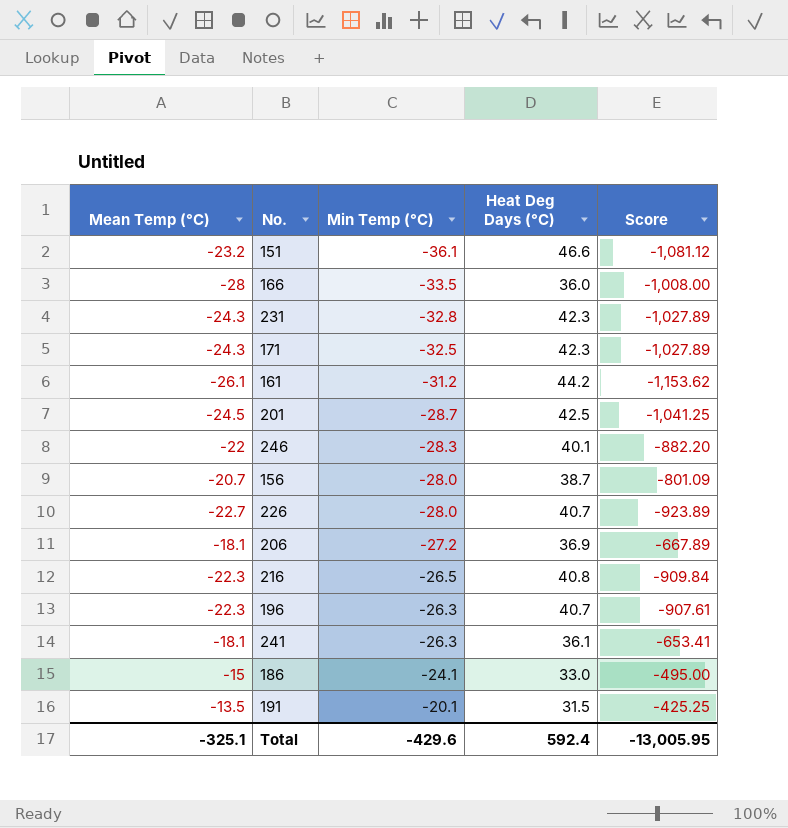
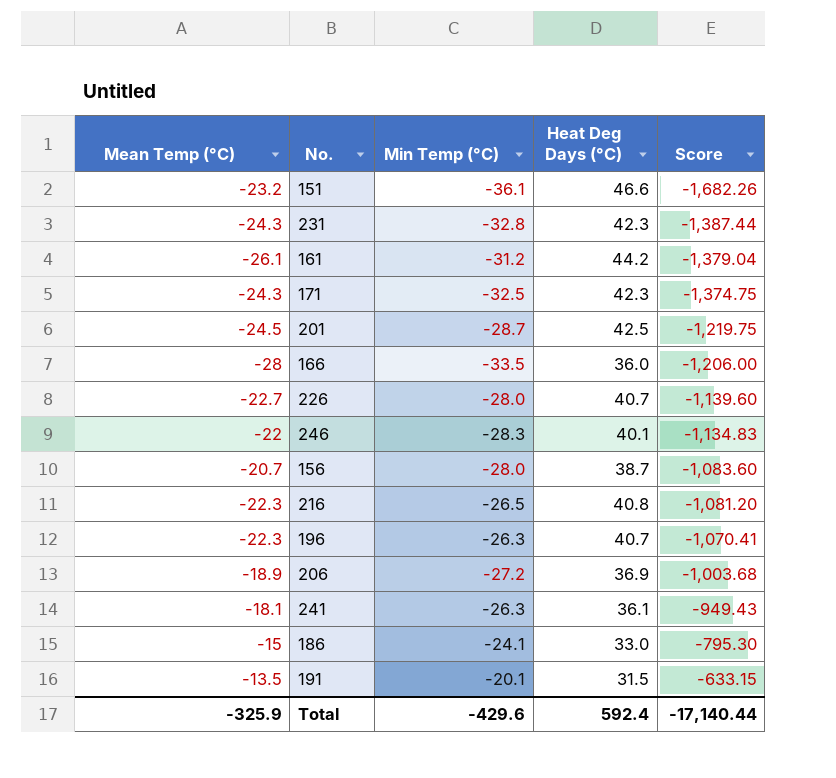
row order: Min Temp (°C) ascending -> Score ascending
column Score | formula: [Mean Temp (°C)] * [Heat Deg Days (°C)] -> [Min Temp (°C)] * [Heat Deg Days (°C)]
206 | Mean Temp (°C): -18.1 -> -18.9
Total | Mean Temp (°C): -325.1 -> -325.9
Total | Score: -13,005.95 -> -17,140.44

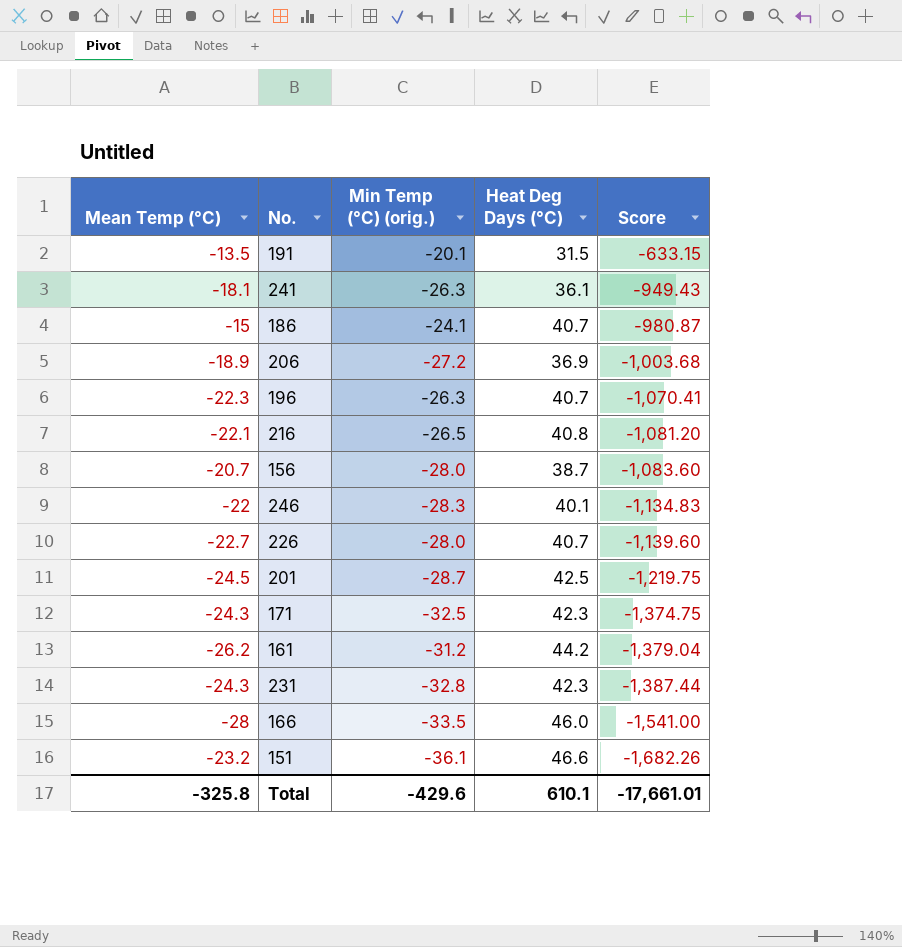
row order: Score ascending -> Score descending
column name: Min Temp (°C) -> Min Temp (°C) (orig.)
186 | Heat Deg Days (°C): 33.0 -> 40.7
186 | Score: -795.30 -> -980.87
216 | Mean Temp (°C): -22.3 -> -22.1
161 | Mean Temp (°C): -26.1 -> -26.2
166 | Heat Deg Days (°C): 36.0 -> 46.0
166 | Score: -1,206.00 -> -1,541.00
Total | Mean Temp (°C): -325.9 -> -325.8
Total | Heat Deg Days (°C): 592.4 -> 610.1
Total | Score: -17,140.44 -> -17,661.01

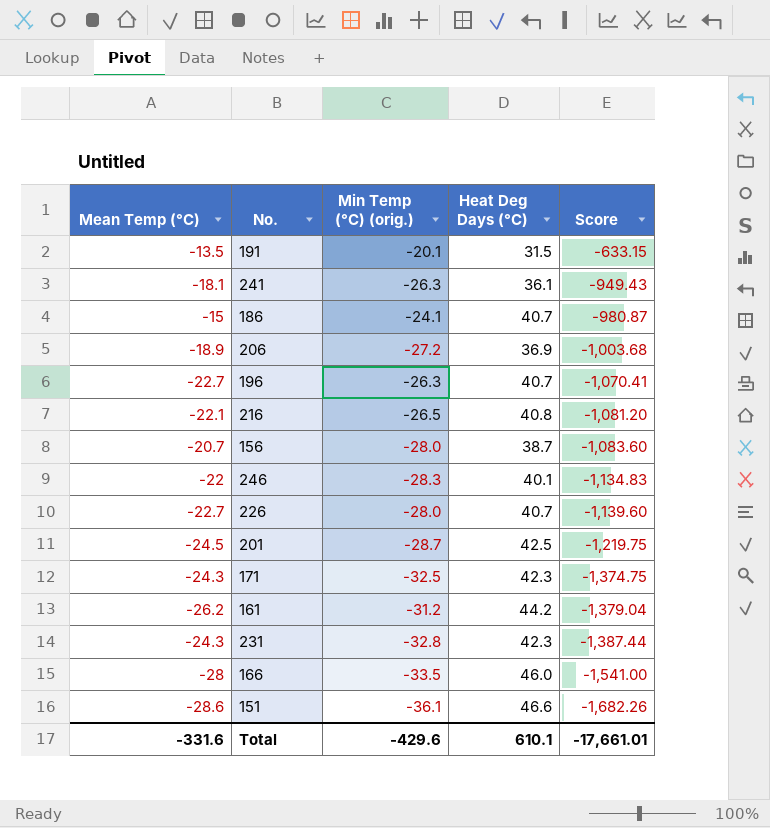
196 | Mean Temp (°C): -22.3 -> -22.7
151 | Mean Temp (°C): -23.2 -> -28.6
Total | Mean Temp (°C): -325.8 -> -331.6

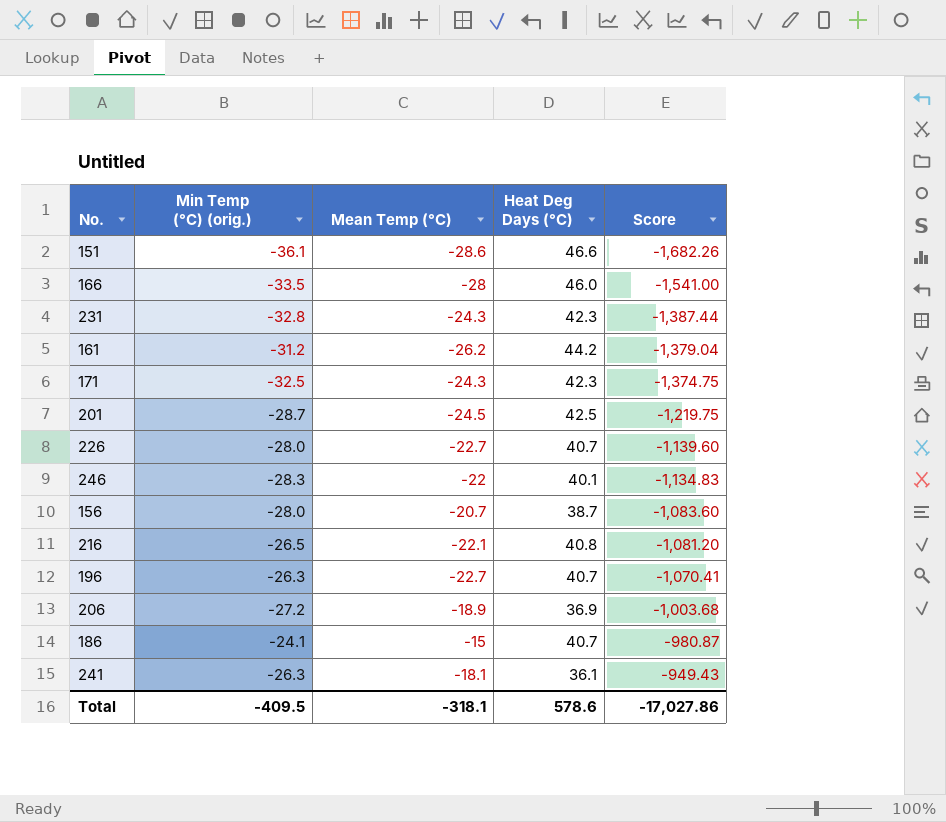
row order: Score descending -> Score ascending
column Mean Temp (°C) | position: 1 -> 3
row 191: -13.5 | -20.1 | 31.5 | -633.15 -> none
Total | Min Temp (°C) (orig.): -429.6 -> -409.5
Total | Mean Temp (°C): -331.6 -> -318.1
Total | Heat Deg Days (°C): 610.1 -> 578.6
Total | Score: -17,661.01 -> -17,027.86

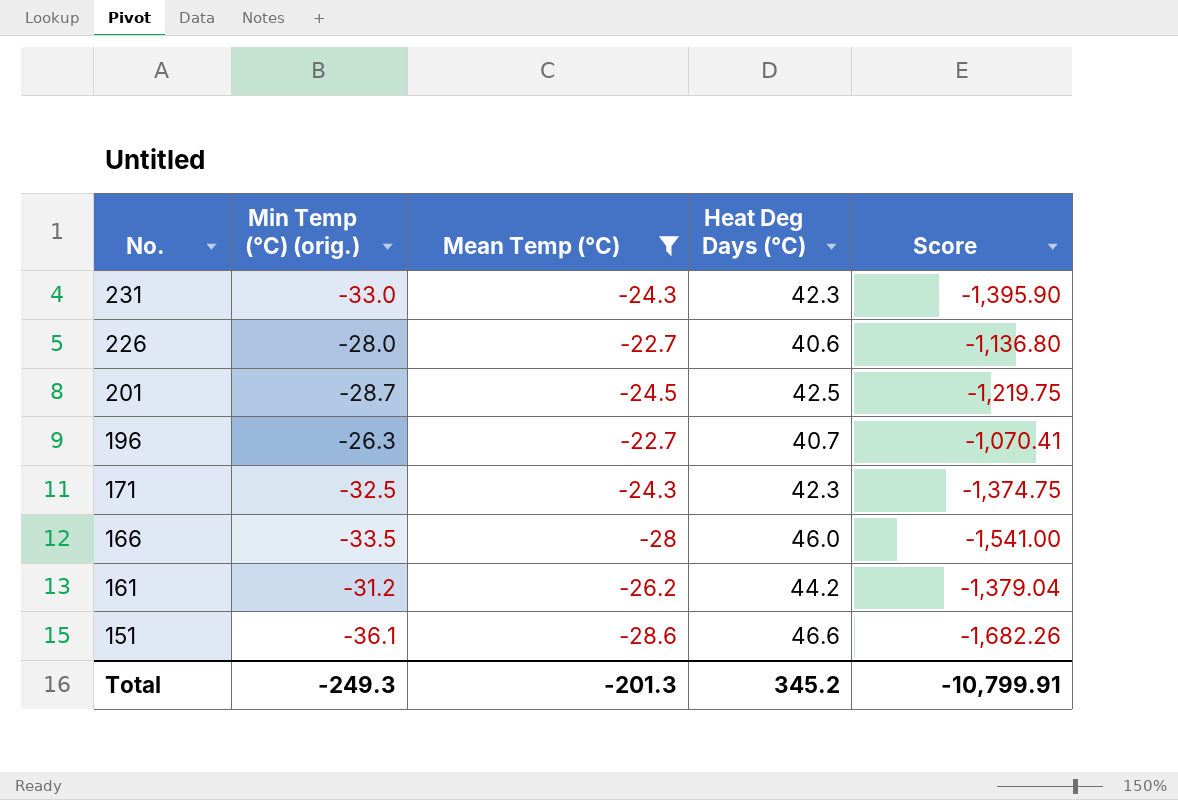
filter: none -> Mean Temp (°C) <= -22.7
row order: Score ascending -> No. descending
231 | Min Temp (°C) (orig.): -32.8 -> -33.0
231 | Score: -1,387.44 -> -1,395.90
226 | Heat Deg Days (°C): 40.7 -> 40.6
226 | Score: -1,139.60 -> -1,136.80
Total | Min Temp (°C) (orig.): -409.5 -> -249.3
Total | Mean Temp (°C): -318.1 -> -201.3
Total | Heat Deg Days (°C): 578.6 -> 345.2
Total | Score: -17,027.86 -> -10,799.91

